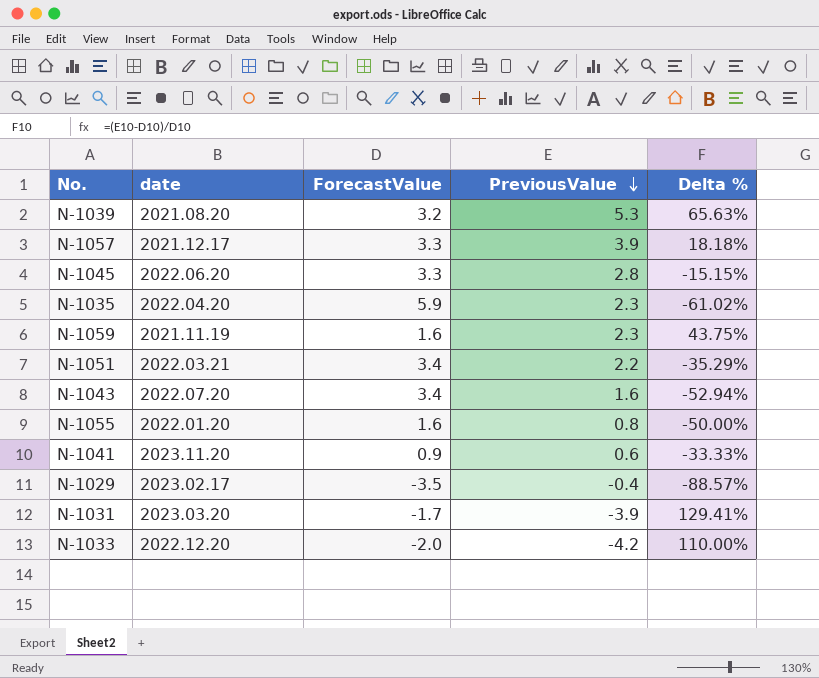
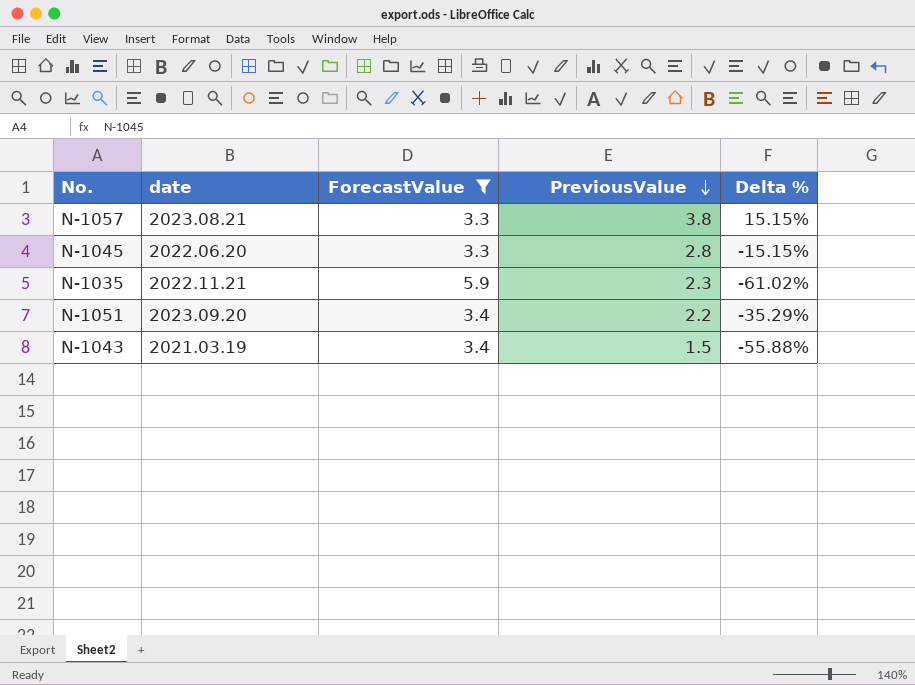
filter: none -> ForecastValue >= 3.3
N-1057 | date: 2021.12.17 -> 2023.08.21
N-1057 | PreviousValue: 3.9 -> 3.8
N-1057 | Delta %: 18.18% -> 15.15%
N-1035 | date: 2022.04.20 -> 2022.11.21
N-1051 | date: 2022.03.21 -> 2023.09.20
N-1043 | date: 2022.07.20 -> 2021.03.19
N-1043 | PreviousValue: 1.6 -> 1.5
N-1043 | Delta %: -52.94% -> -55.88%

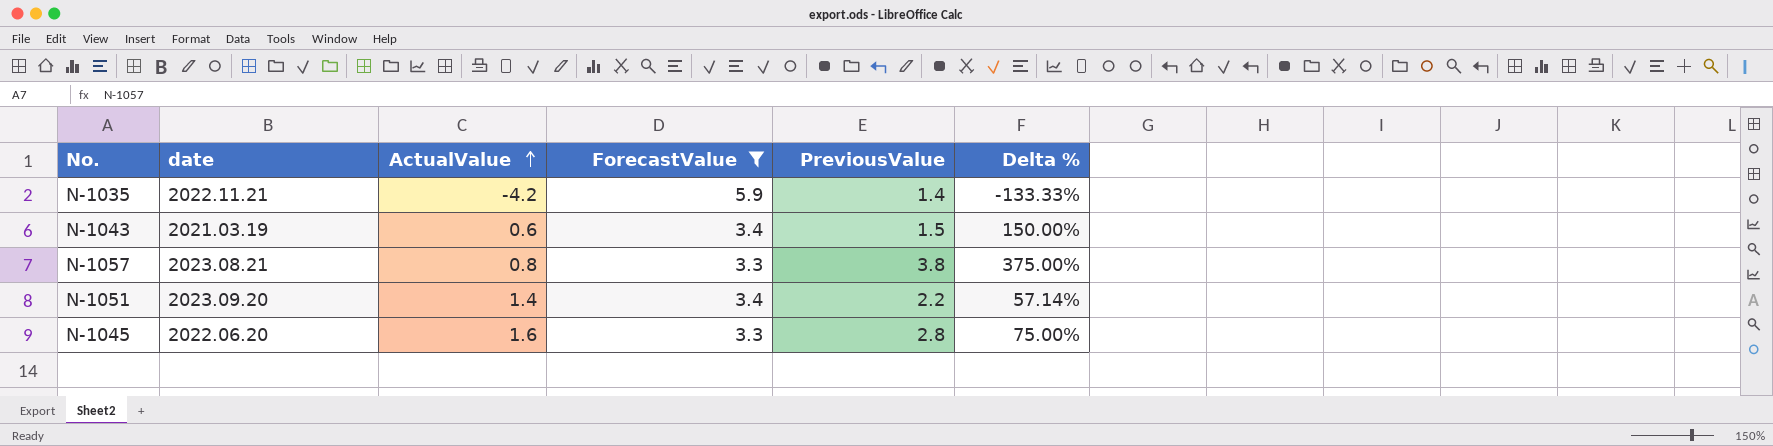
row order: PreviousValue descending -> ActualValue ascending
column ActualValue | position: none -> 3
column Delta % | formula: ([PreviousValue] - [ForecastValue]) / [ForecastValue] -> ([PreviousValue] - [ActualValue]) / [ActualValue]
N-1035 | PreviousValue: 2.3 -> 1.4

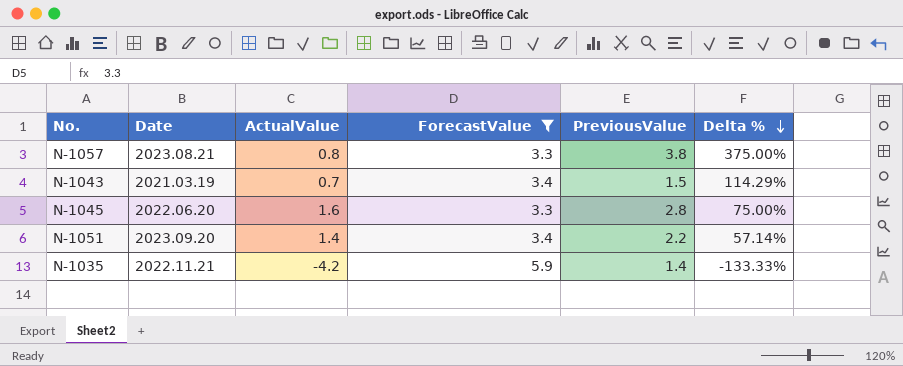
row order: ActualValue ascending -> Delta % descending
column name: date -> Date
N-1043 | ActualValue: 0.6 -> 0.7
N-1043 | Delta %: 150.00% -> 114.29%

